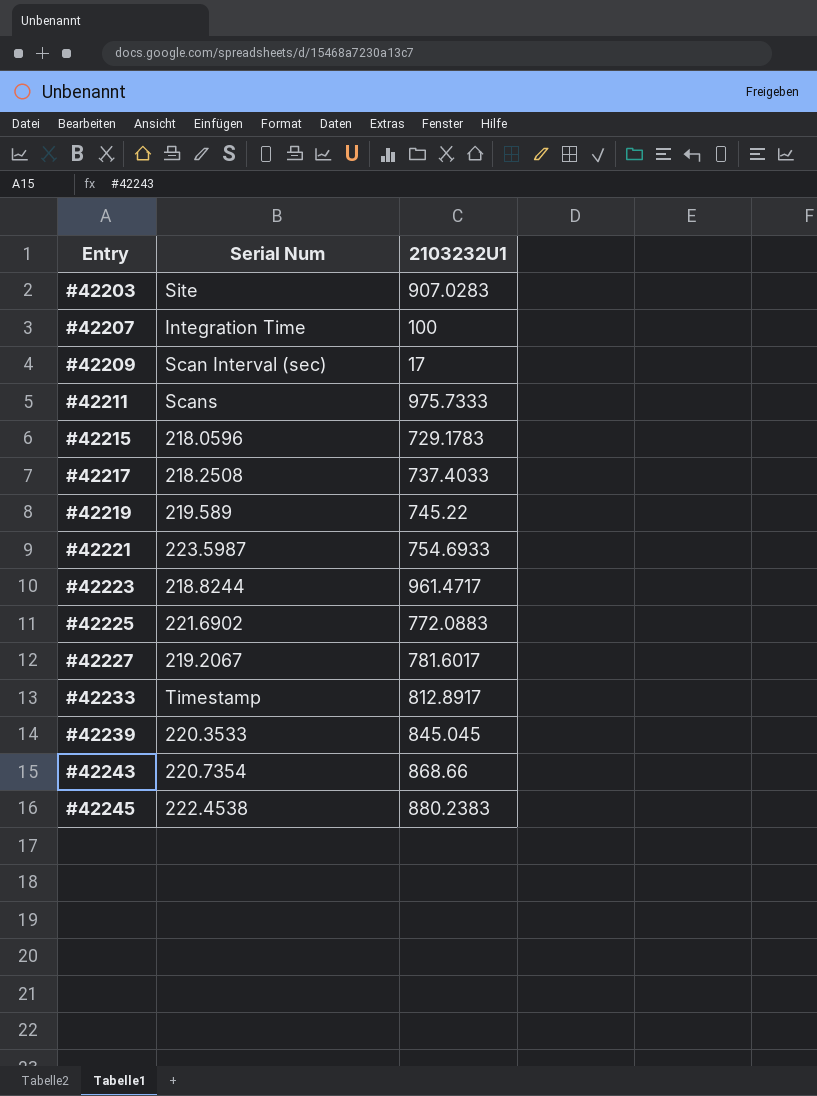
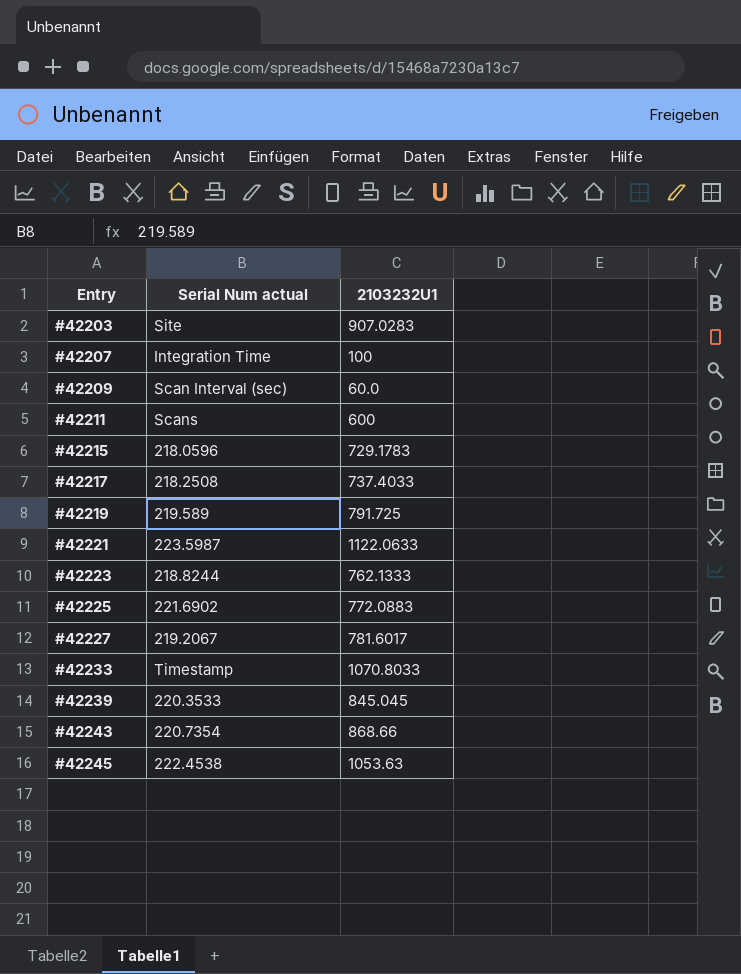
column name: Serial Num -> Serial Num actual
#42209 | 2103232U1: 17 -> 60.0
#42211 | 2103232U1: 975.7333 -> 600
#42219 | 2103232U1: 745.22 -> 791.725
#42221 | 2103232U1: 754.6933 -> 1122.0633
#42223 | 2103232U1: 961.4717 -> 762.1333
#42233 | 2103232U1: 812.8917 -> 1070.8033
#42245 | 2103232U1: 880.2383 -> 1053.63

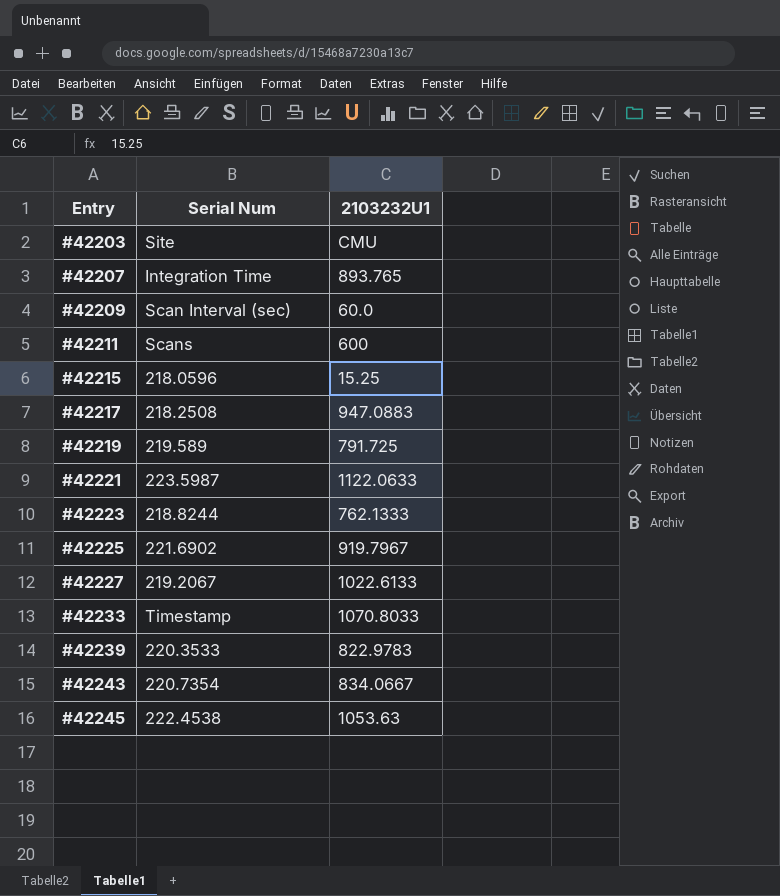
column name: Serial Num actual -> Serial Num
#42203 | 2103232U1: 907.0283 -> CMU
#42207 | 2103232U1: 100 -> 893.765
#42215 | 2103232U1: 729.1783 -> 15.25
#42217 | 2103232U1: 737.4033 -> 947.0883
#42225 | 2103232U1: 772.0883 -> 919.7967
#42227 | 2103232U1: 781.6017 -> 1022.6133
#42239 | 2103232U1: 845.045 -> 822.9783
#42243 | 2103232U1: 868.66 -> 834.0667

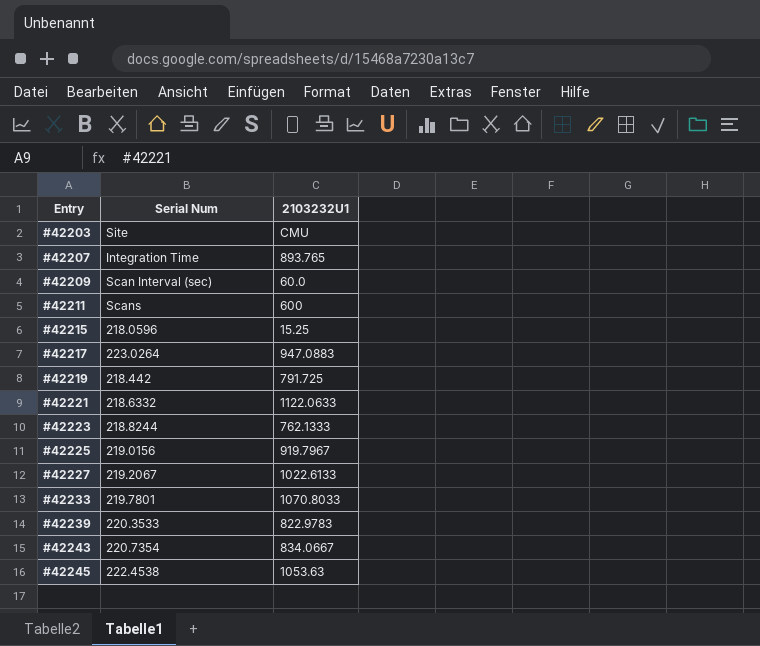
#42217 | Serial Num: 218.2508 -> 223.0264
#42219 | Serial Num: 219.589 -> 218.442
#42221 | Serial Num: 223.5987 -> 218.6332
#42225 | Serial Num: 221.6902 -> 219.0156
#42233 | Serial Num: Timestamp -> 219.7801

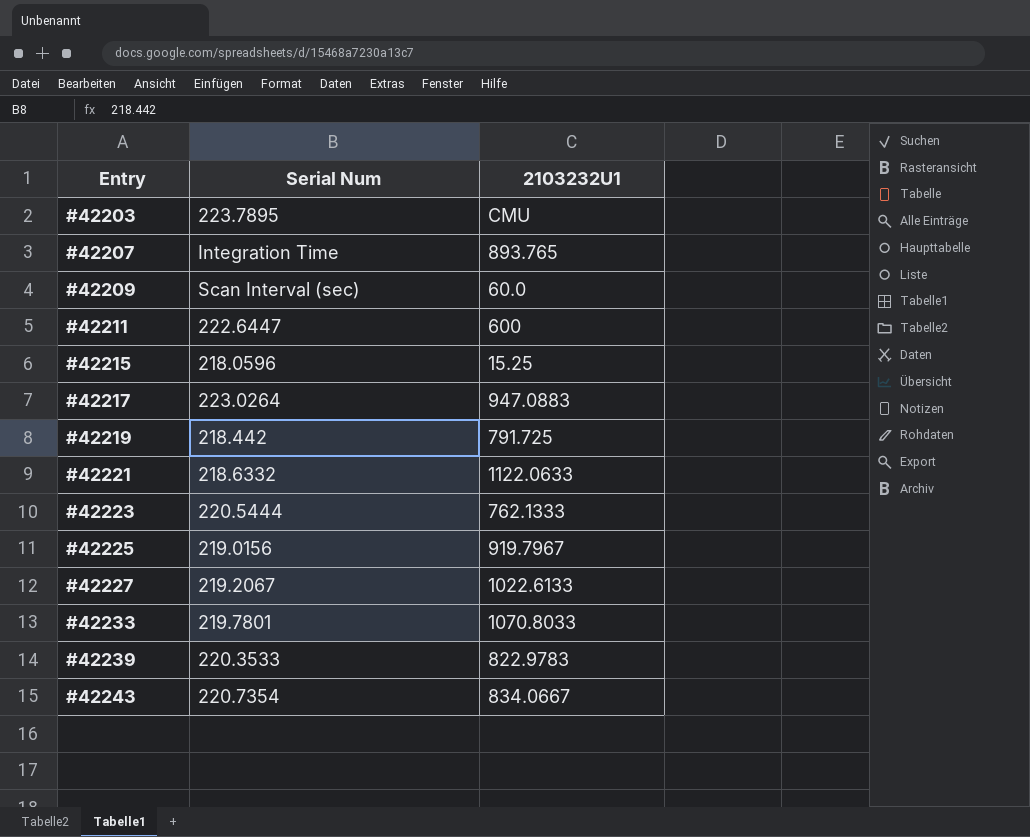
row #42245: 222.4538 | 1053.63 -> none
#42203 | Serial Num: Site -> 223.7895
#42211 | Serial Num: Scans -> 222.6447
#42223 | Serial Num: 218.8244 -> 220.5444

